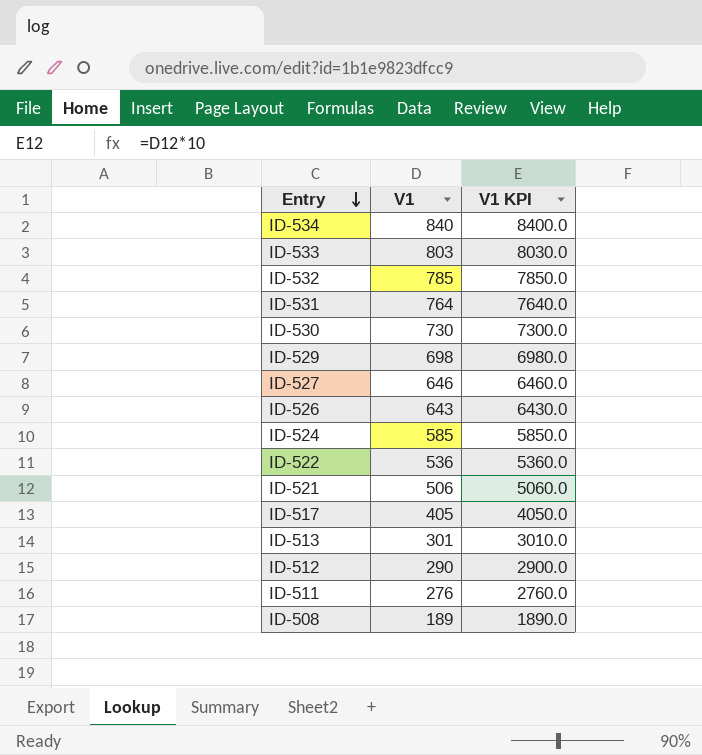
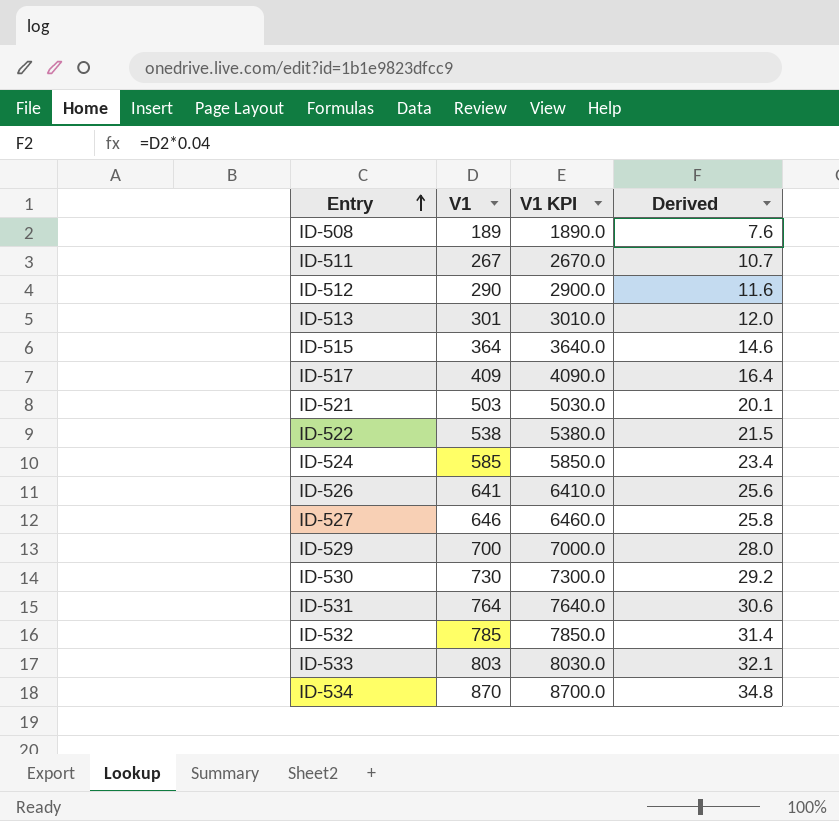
row order: Entry descending -> Entry ascending
column Derived | formula: none -> [V1] * 0.04
ID-511 | V1: 276 -> 267
ID-511 | V1 KPI: 2760.0 -> 2670.0
row ID-515: none -> 364 | 3640.0 | 14.6
ID-517 | V1: 405 -> 409
ID-517 | V1 KPI: 4050.0 -> 4090.0
ID-521 | V1: 506 -> 503
ID-521 | V1 KPI: 5060.0 -> 5030.0
ID-522 | V1: 536 -> 538
ID-522 | V1 KPI: 5360.0 -> 5380.0
ID-526 | V1: 643 -> 641
ID-526 | V1 KPI: 6430.0 -> 6410.0
ID-529 | V1: 698 -> 700
ID-529 | V1 KPI: 6980.0 -> 7000.0
ID-534 | V1: 840 -> 870
ID-534 | V1 KPI: 8400.0 -> 8700.0

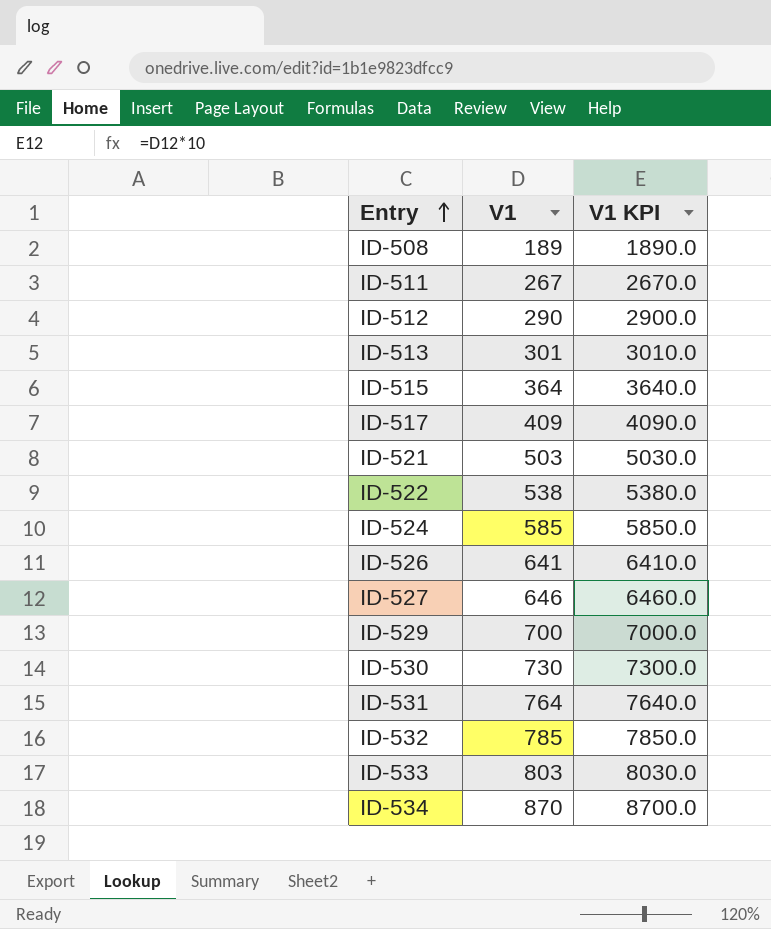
column Derived | formula: [V1] * 0.04 -> none

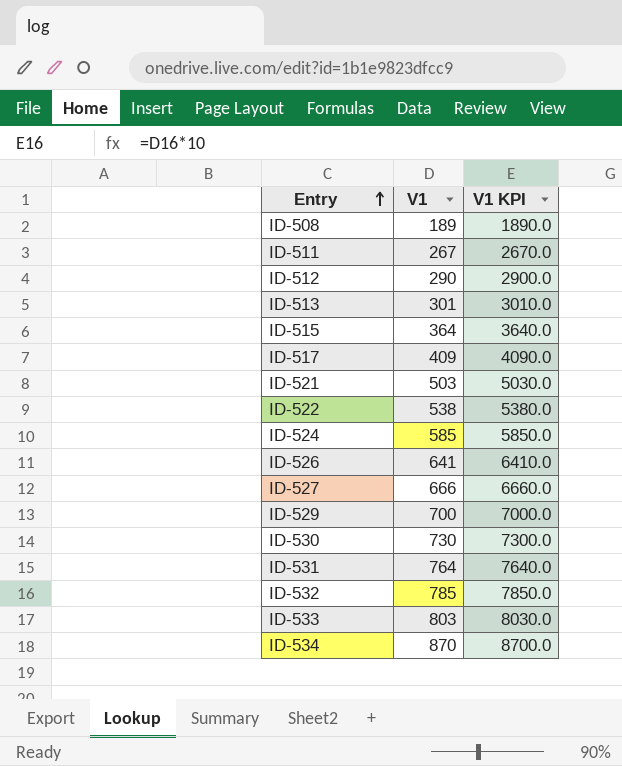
ID-527 | V1: 646 -> 666
ID-527 | V1 KPI: 6460.0 -> 6660.0

